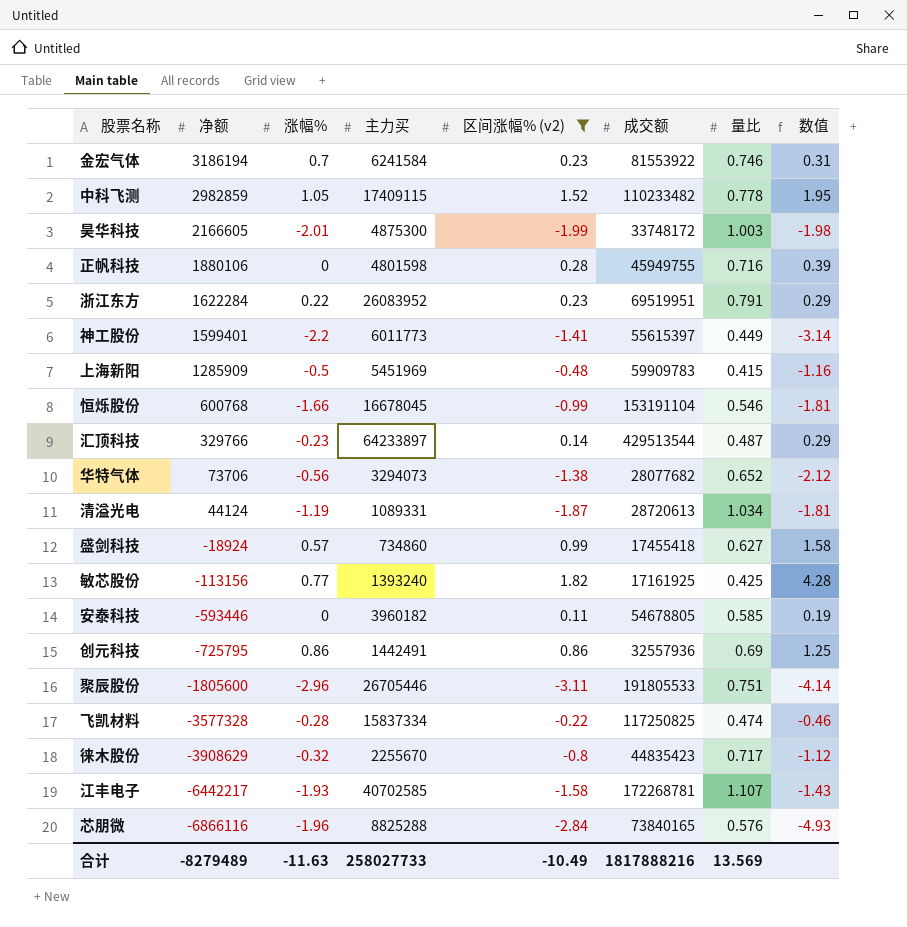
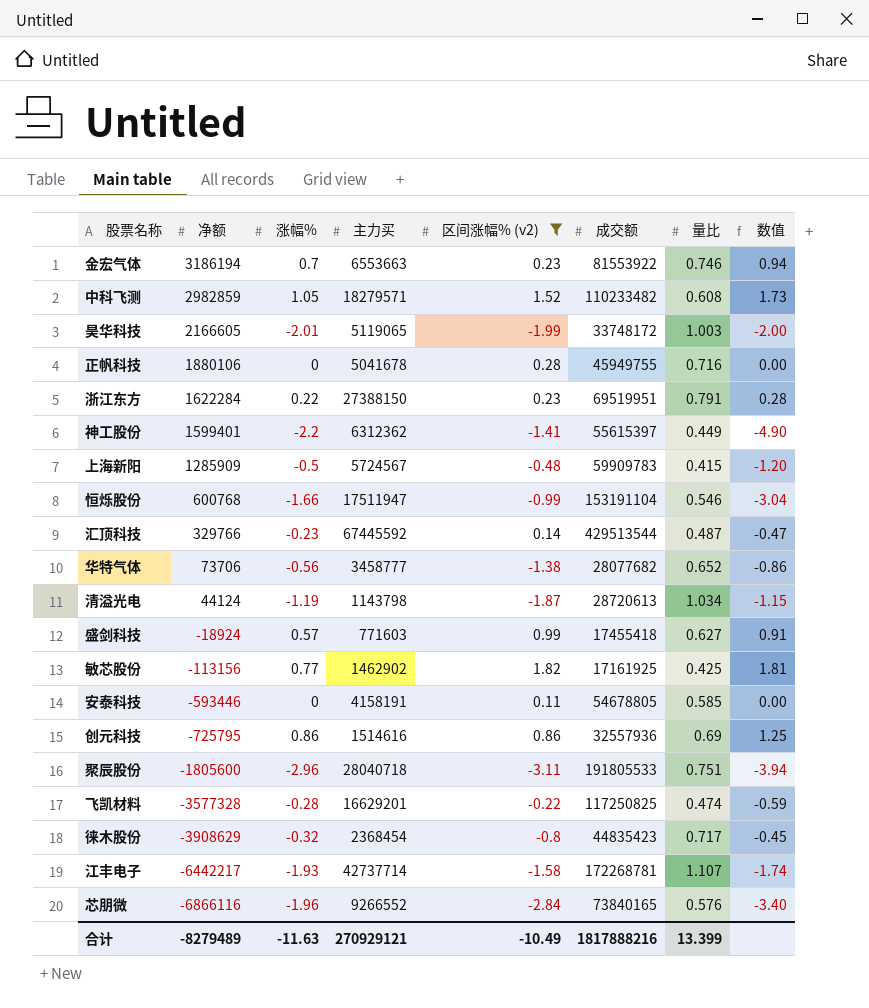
column 数值 | formula: [区间涨幅% (v2)] / [量比] -> [涨幅%] / [量比]
金宏气体 | 主力买: 6241584 -> 6553663
中科飞测 | 主力买: 17409115 -> 18279571
中科飞测 | 量比: 0.778 -> 0.608
昊华科技 | 主力买: 4875300 -> 5119065
正帆科技 | 主力买: 4801598 -> 5041678
浙江东方 | 主力买: 26083952 -> 27388150
神工股份 | 主力买: 6011773 -> 6312362
上海新阳 | 主力买: 5451969 -> 5724567
恒烁股份 | 主力买: 16678045 -> 17511947
汇顶科技 | 主力买: 64233897 -> 67445592
华特气体 | 主力买: 3294073 -> 3458777
清溢光电 | 主力买: 1089331 -> 1143798
盛剑科技 | 主力买: 734860 -> 771603
敏芯股份 | 主力买: 1393240 -> 1462902
安泰科技 | 主力买: 3960182 -> 4158191
创元科技 | 主力买: 1442491 -> 1514616
聚辰股份 | 主力买: 26705446 -> 28040718
飞凯材料 | 主力买: 15837334 -> 16629201
徕木股份 | 主力买: 2255670 -> 2368454
江丰电子 | 主力买: 40702585 -> 42737714
芯朋微 | 主力买: 8825288 -> 9266552
合计 | 主力买: 258027733 -> 270929121
合计 | 量比: 13.569 -> 13.399

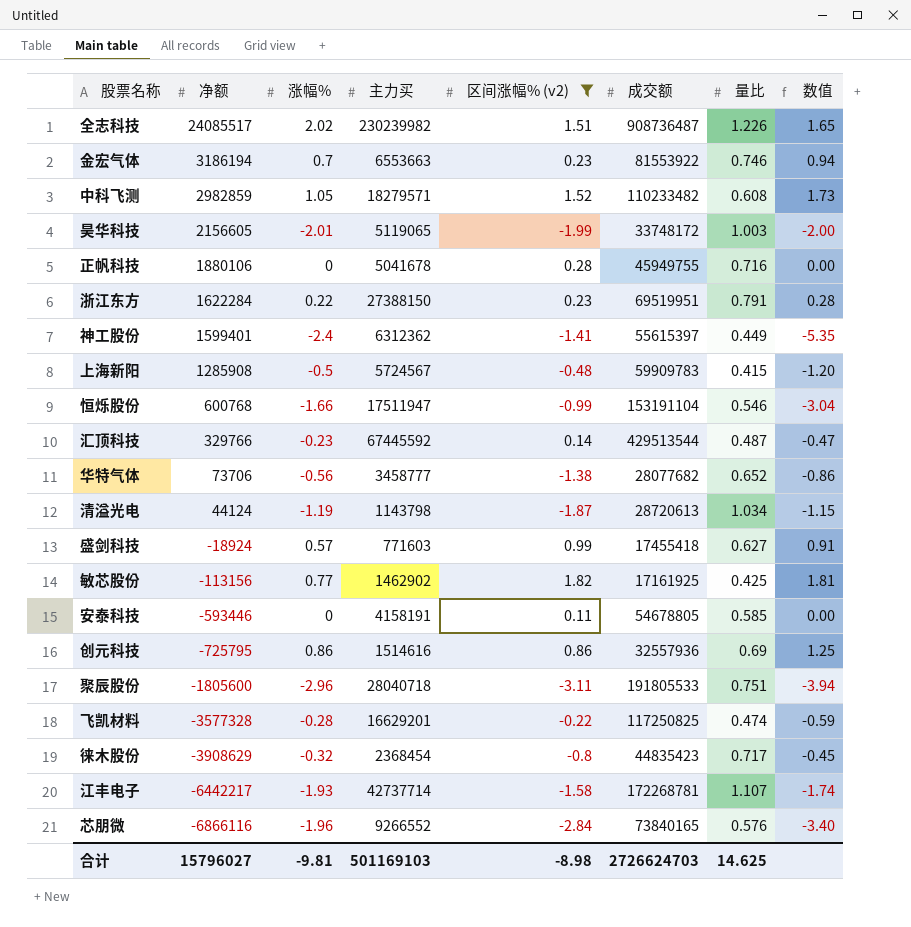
row 全志科技: none -> 24085517 | 2.02 | 230239982 | 1.51 | 908736487 | 1.226 | 1.65
昊华科技 | 净额: 2166605 -> 2156605
神工股份 | 涨幅%: -2.2 -> -2.4
神工股份 | 数值: -4.90 -> -5.35
上海新阳 | 净额: 1285909 -> 1285908
合计 | 净额: -8279489 -> 15796027
合计 | 涨幅%: -11.63 -> -9.81
合计 | 主力买: 270929121 -> 501169103
合计 | 区间涨幅% (v2): -10.49 -> -8.98
合计 | 成交额: 1817888216 -> 2726624703
合计 | 量比: 13.399 -> 14.625

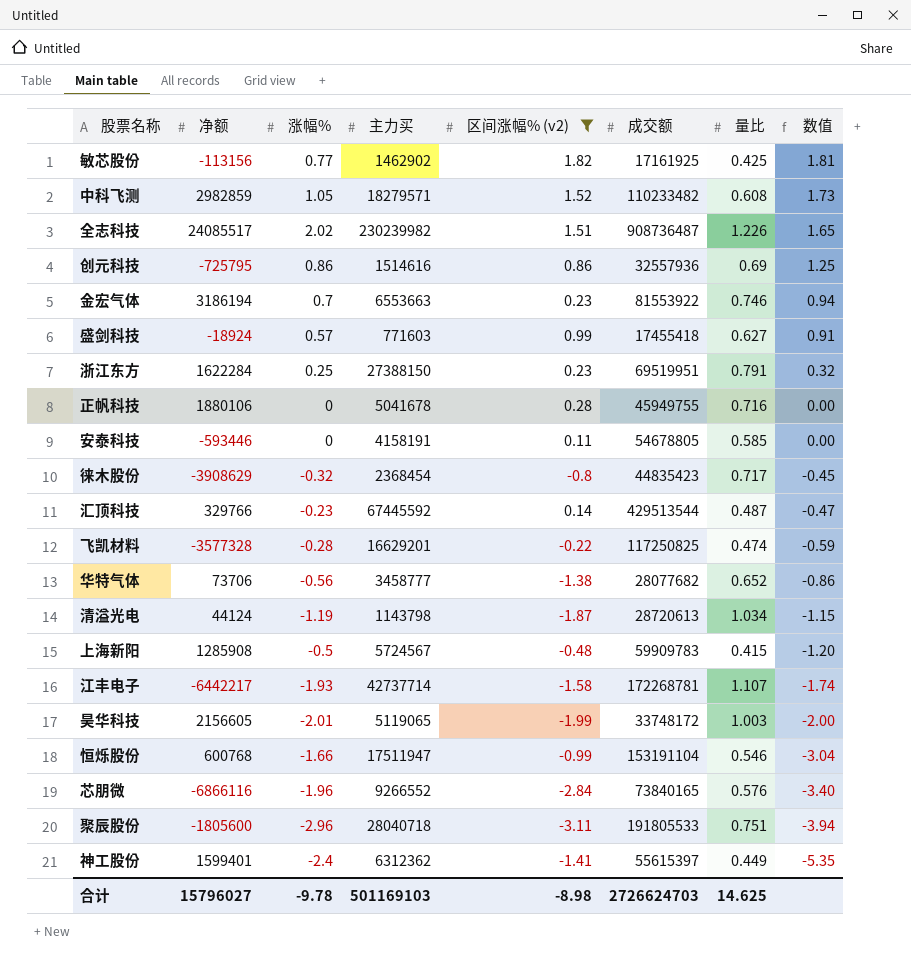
row order: 净额 descending -> 数值 descending
浙江东方 | 涨幅%: 0.22 -> 0.25
浙江东方 | 数值: 0.28 -> 0.32
合计 | 涨幅%: -9.81 -> -9.78

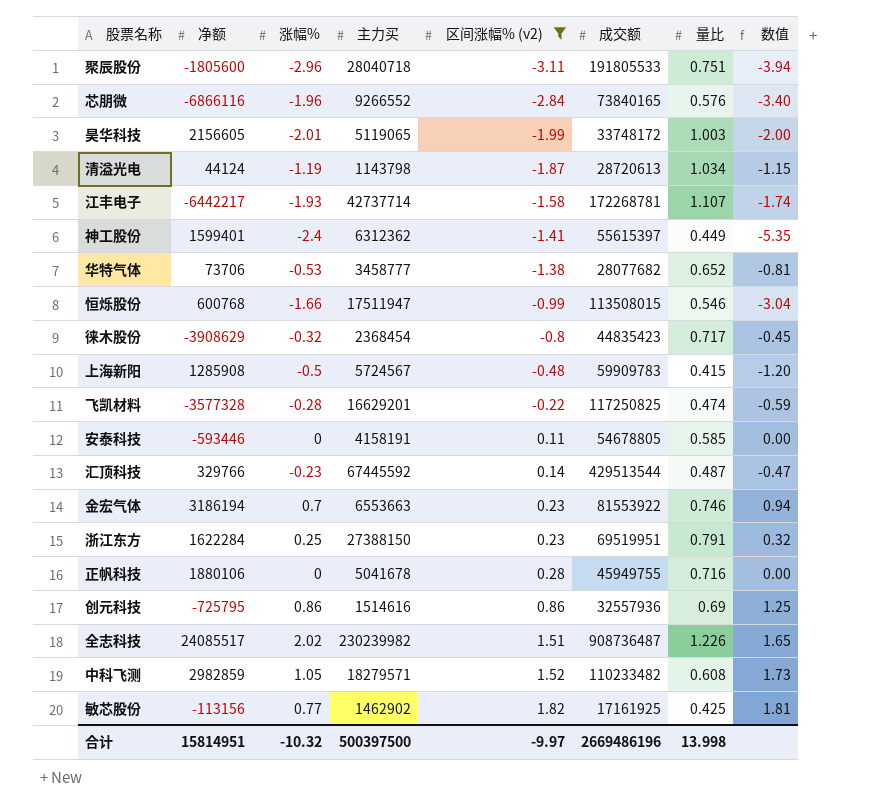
row order: 数值 descending -> 区间涨幅% (v2) ascending
row 盛剑科技: -18924 | 0.57 | 771603 | 0.99 | 17455418 | 0.627 | 0.91 -> none
华特气体 | 涨幅%: -0.56 -> -0.53
华特气体 | 数值: -0.86 -> -0.81
恒烁股份 | 成交额: 153191104 -> 113508015
合计 | 净额: 15796027 -> 15814951
合计 | 涨幅%: -9.78 -> -10.32
合计 | 主力买: 501169103 -> 500397500
合计 | 区间涨幅% (v2): -8.98 -> -9.97
合计 | 成交额: 2726624703 -> 2669486196
合计 | 量比: 14.625 -> 13.998

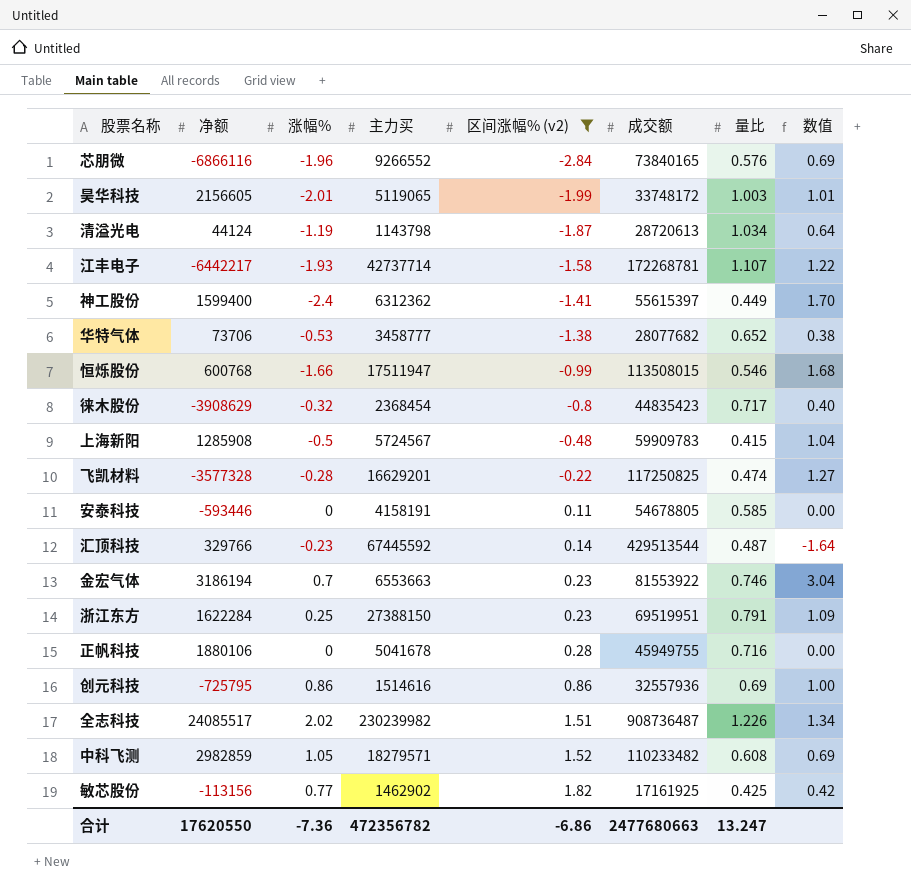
column 数值 | formula: [涨幅%] / [量比] -> [涨幅%] / [区间涨幅% (v2)]
row 聚辰股份: -1805600 | -2.96 | 28040718 | -3.11 | 191805533 | 0.751 | -3.94 -> none
神工股份 | 净额: 1599401 -> 1599400
合计 | 净额: 15814951 -> 17620550
合计 | 涨幅%: -10.32 -> -7.36
合计 | 主力买: 500397500 -> 472356782
合计 | 区间涨幅% (v2): -9.97 -> -6.86
合计 | 成交额: 2669486196 -> 2477680663
合计 | 量比: 13.998 -> 13.247

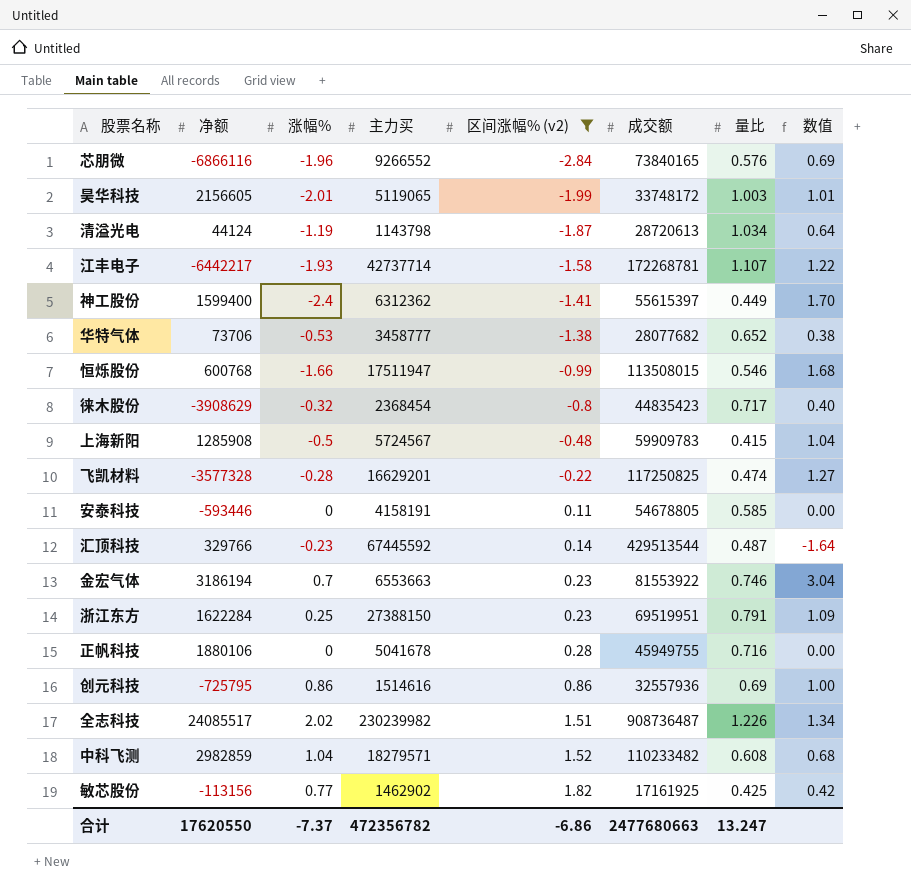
中科飞测 | 涨幅%: 1.05 -> 1.04
中科飞测 | 数值: 0.69 -> 0.68
合计 | 涨幅%: -7.36 -> -7.37

